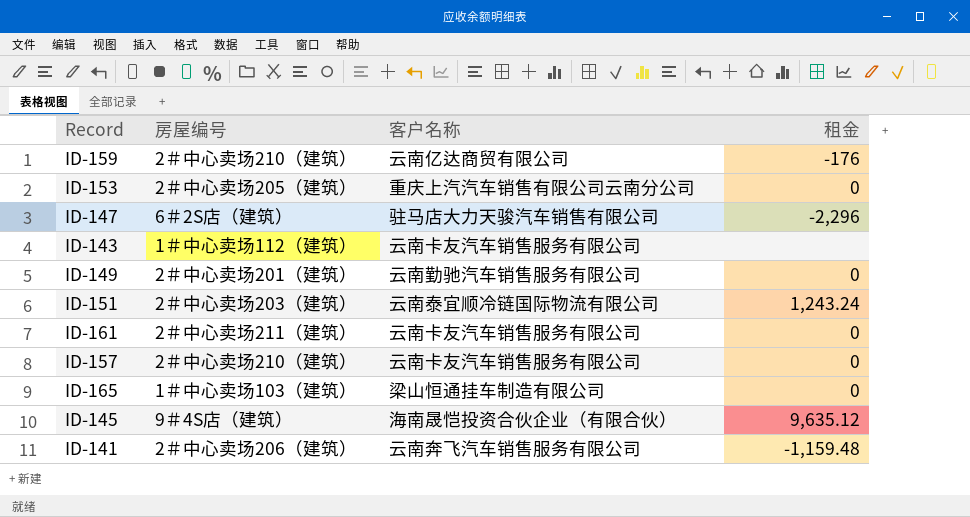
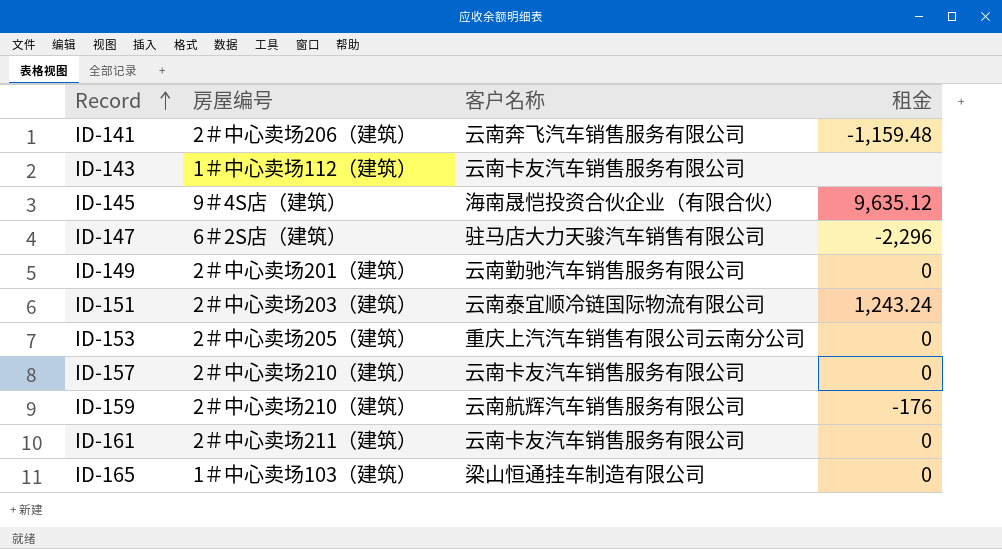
row order: none -> Record ascending
ID-159 | 客户名称: 云南亿达商贸有限公司 -> 云南航辉汽车销售服务有限公司

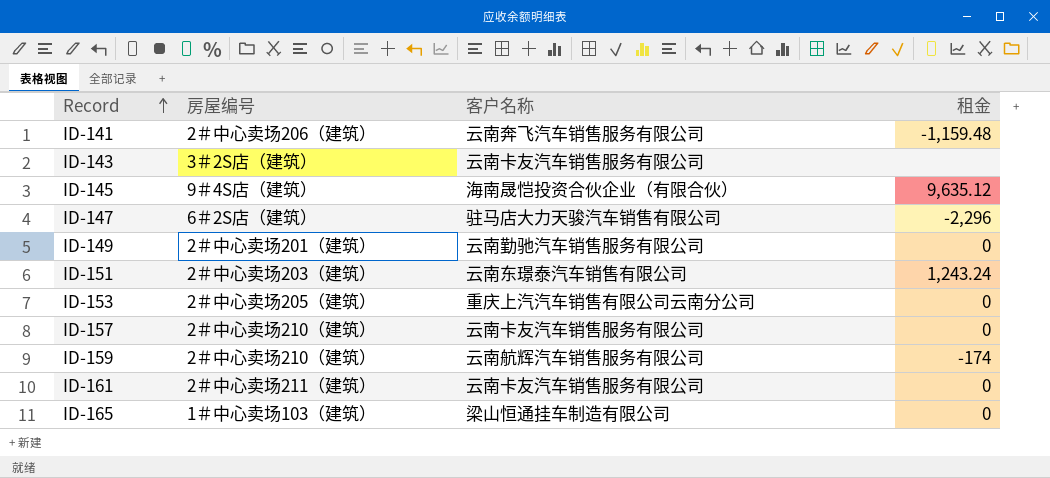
ID-143 | 房屋编号: 1＃中心卖场112（建筑） -> 3＃2S店（建筑）
ID-151 | 客户名称: 云南泰宜顺冷链国际物流有限公司 -> 云南东璟泰汽车销售有限公司
ID-159 | 租金: -176 -> -174

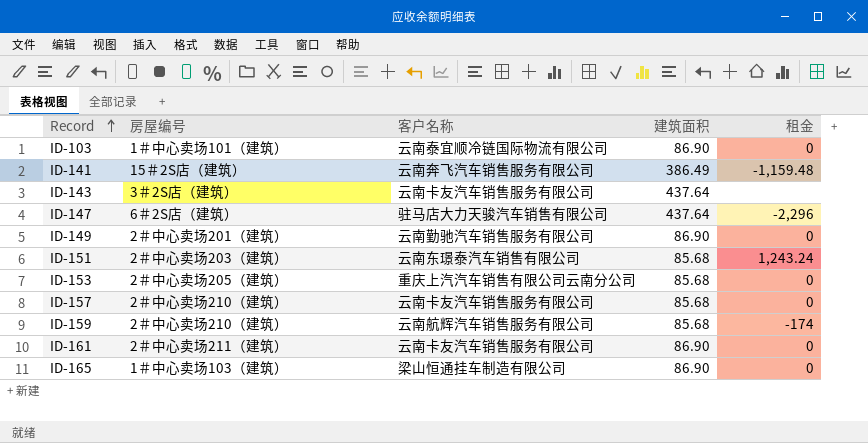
column 建筑面积 | position: none -> 4
row ID-145: 9＃4S店（建筑） | 海南晟恺投资合伙企业（有限合伙） | 9,635.12 -> none
row ID-103: none -> 1＃中心卖场101（建筑） | 云南泰宜顺冷链国际物流有限公司 | 86.90 | 0
ID-141 | 房屋编号: 2＃中心卖场206（建筑） -> 15＃2S店（建筑）

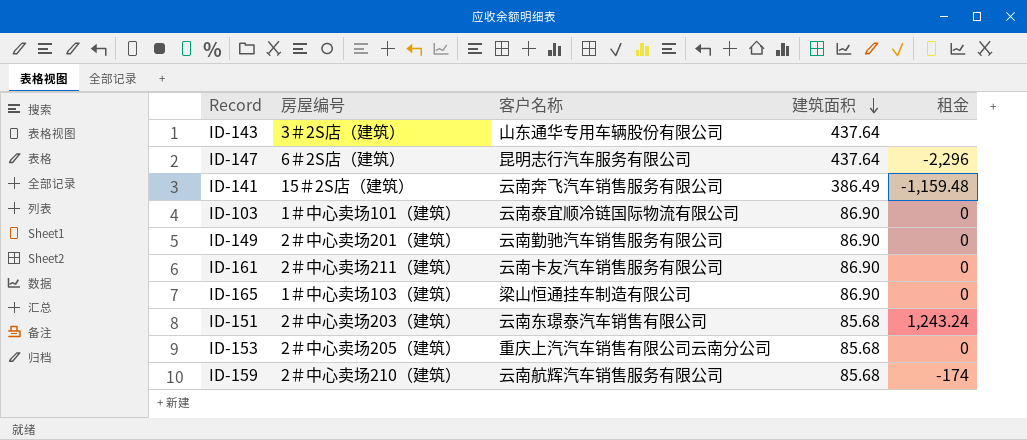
row order: Record ascending -> 建筑面积 descending
row ID-157: 2＃中心卖场210（建筑） | 云南卡友汽车销售服务有限公司 | 85.68 | 0 -> none
ID-143 | 客户名称: 云南卡友汽车销售服务有限公司 -> 山东通华专用车辆股份有限公司
ID-147 | 客户名称: 驻马店大力天骏汽车销售有限公司 -> 昆明志行汽车服务有限公司

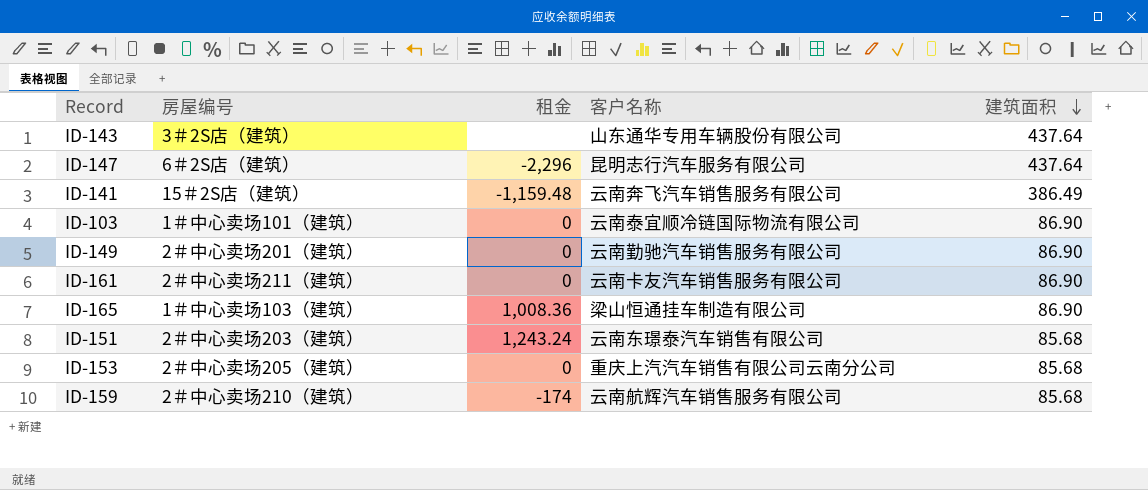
column 租金 | position: 5 -> 3
ID-165 | 租金: 0 -> 1,008.36

